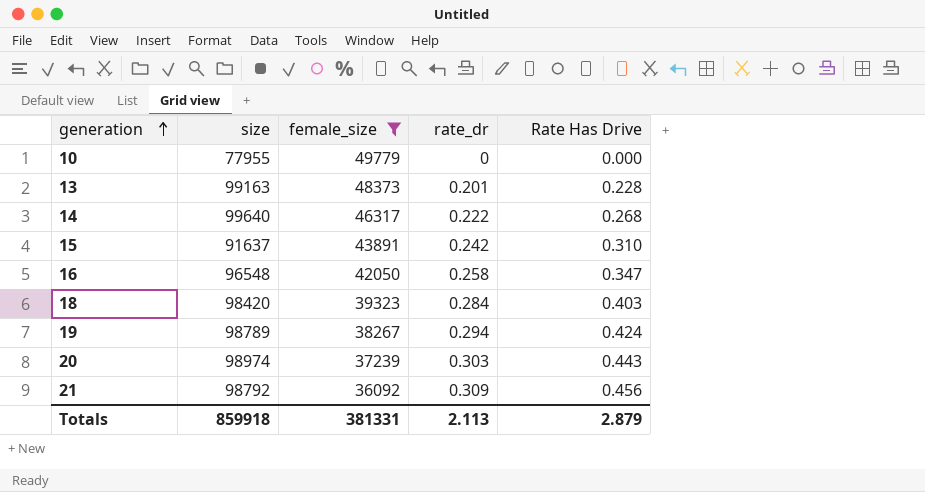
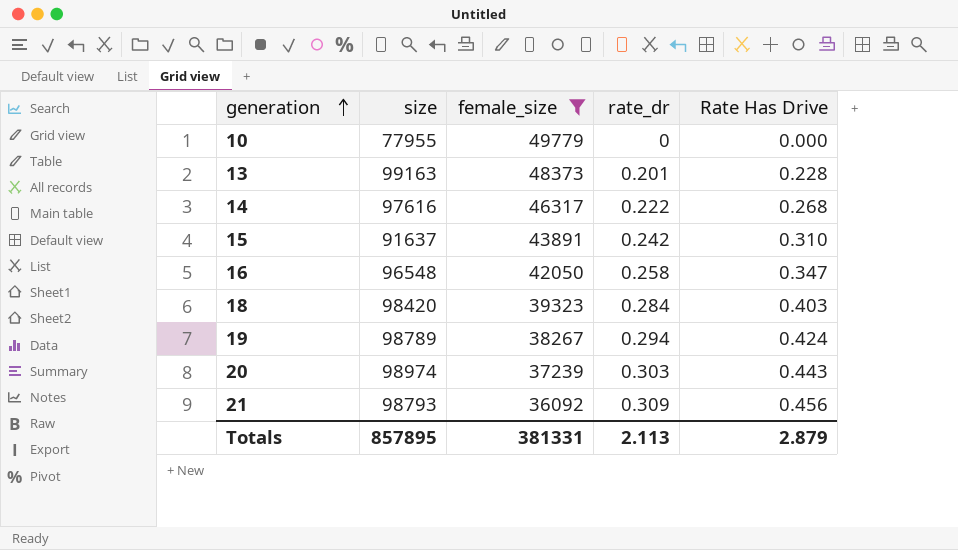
14 | size: 99640 -> 97616
21 | size: 98792 -> 98793
Totals | size: 859918 -> 857895

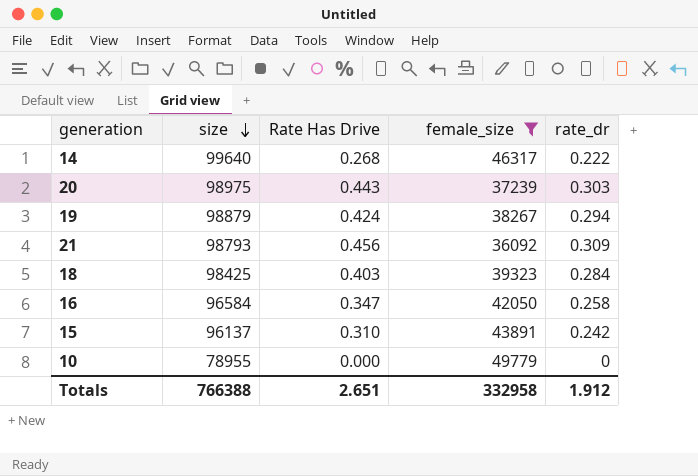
row order: generation ascending -> size descending
column Rate Has Drive | position: 5 -> 3
row 13: 99163 | 48373 | 0.201 | 0.228 -> none
14 | size: 97616 -> 99640
20 | size: 98974 -> 98975
19 | size: 98789 -> 98879
18 | size: 98420 -> 98425
16 | size: 96548 -> 96584
15 | size: 91637 -> 96137
10 | size: 77955 -> 78955
Totals | size: 857895 -> 766388
Totals | Rate Has Drive: 2.879 -> 2.651
Totals | female_size: 381331 -> 332958
Totals | rate_dr: 2.113 -> 1.912

